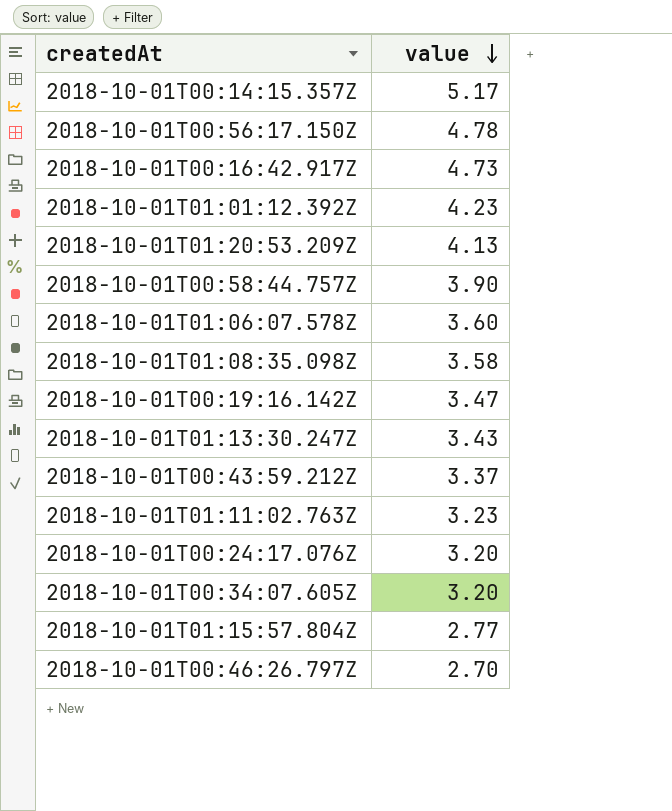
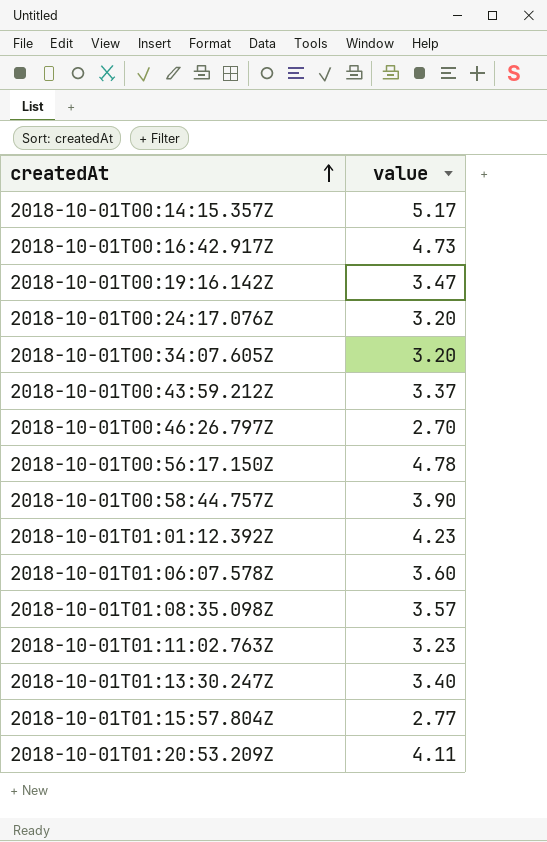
row order: value descending -> createdAt ascending
2018-10-01T01:08:35.098Z | value: 3.58 -> 3.57
2018-10-01T01:13:30.247Z | value: 3.43 -> 3.40
2018-10-01T01:20:53.209Z | value: 4.13 -> 4.11

